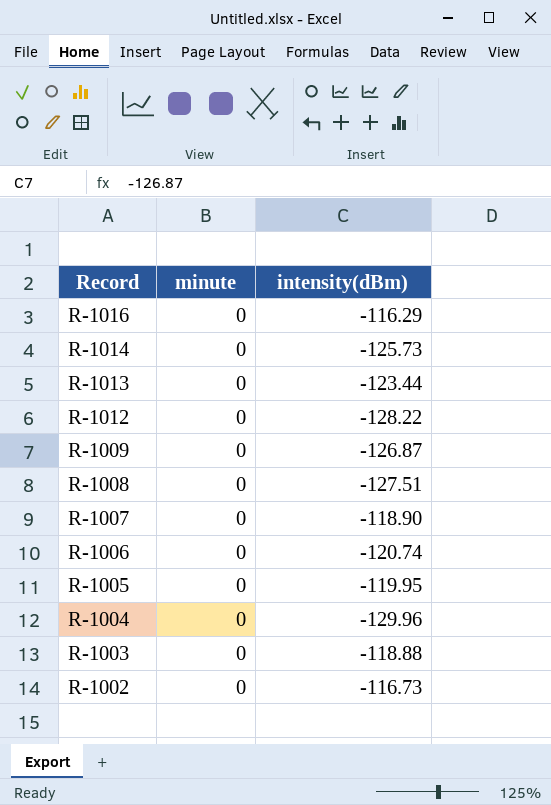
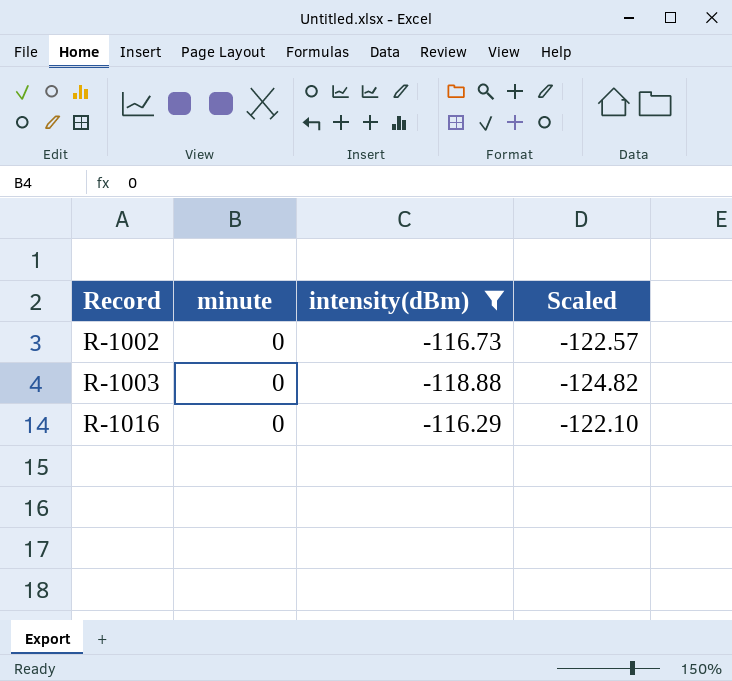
filter: none -> intensity(dBm) >= -118.88
row order: Record descending -> Record ascending
column Scaled | formula: none -> [intensity(dBm)] * 1.05

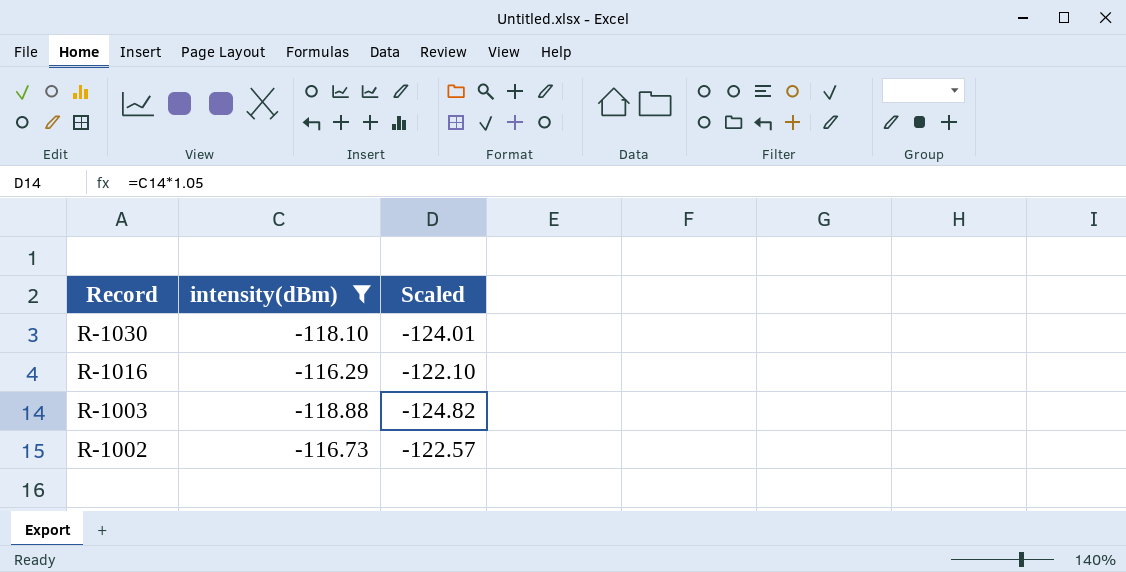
row order: Record ascending -> Record descending
column minute | position: 2 -> none
row R-1030: none -> -118.10 | -124.01

